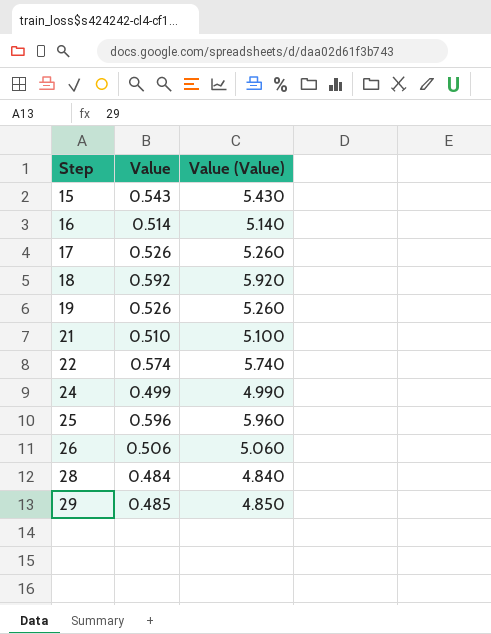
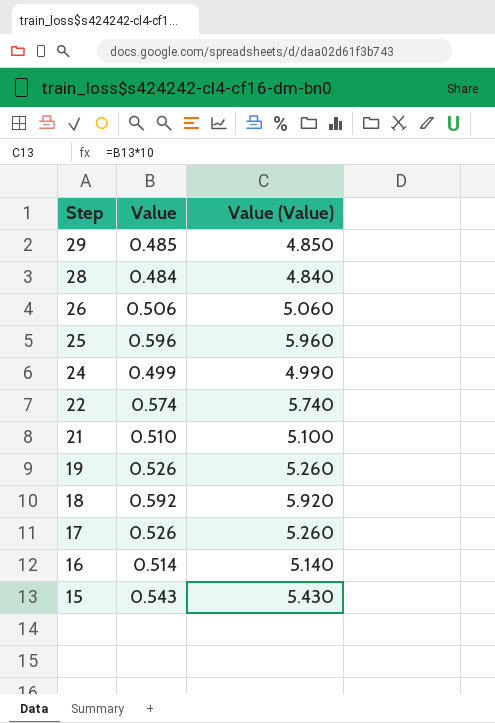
row order: Step ascending -> Step descending

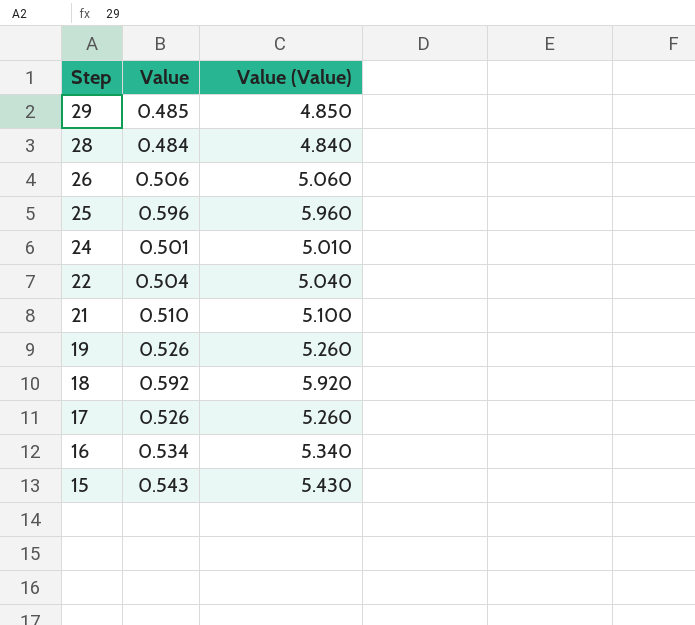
24 | Value: 0.499 -> 0.501
24 | Value (Value): 4.990 -> 5.010
22 | Value: 0.574 -> 0.504
22 | Value (Value): 5.740 -> 5.040
16 | Value: 0.514 -> 0.534
16 | Value (Value): 5.140 -> 5.340

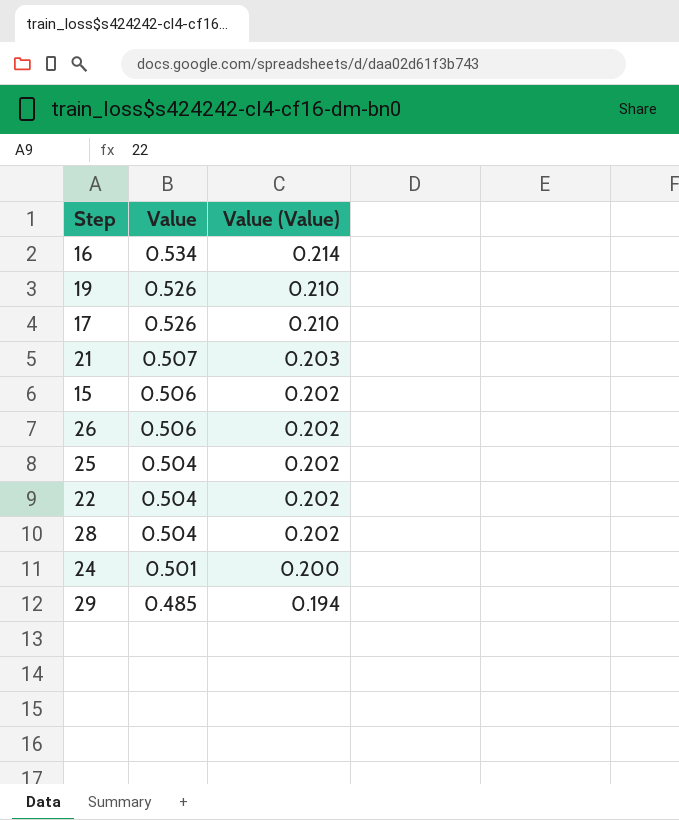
row order: Step descending -> Value descending
column Value (Value) | formula: [Value] * 10 -> [Value] * 0.4
row 18: 0.592 | 5.920 -> none
21 | Value: 0.510 -> 0.507
15 | Value: 0.543 -> 0.506
25 | Value: 0.596 -> 0.504
28 | Value: 0.484 -> 0.504

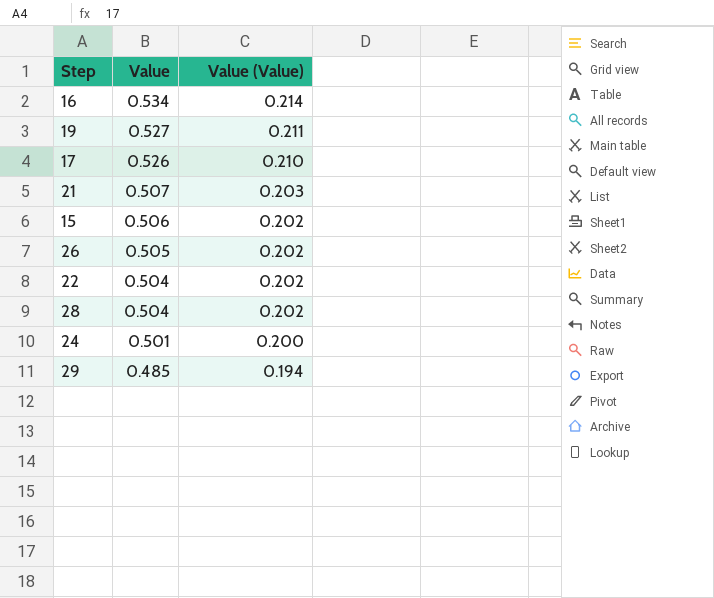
row 25: 0.504 | 0.202 -> none
19 | Value: 0.526 -> 0.527
19 | Value (Value): 0.210 -> 0.211
26 | Value: 0.506 -> 0.505

